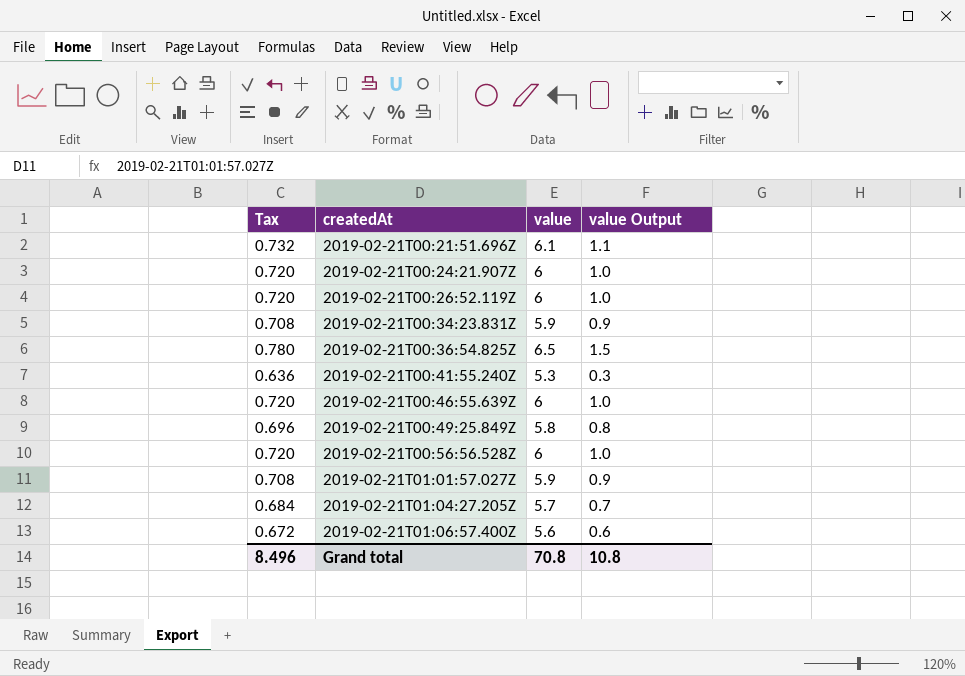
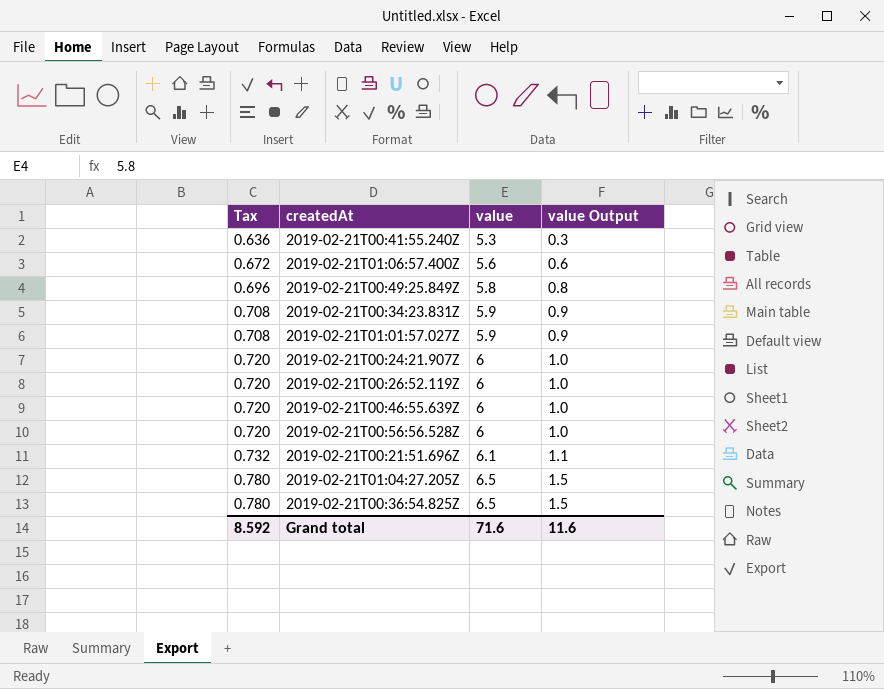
row order: createdAt ascending -> Tax ascending
2019-02-21T01:04:27.205Z | Tax: 0.684 -> 0.780
2019-02-21T01:04:27.205Z | value: 5.7 -> 6.5
2019-02-21T01:04:27.205Z | value Output: 0.7 -> 1.5
Grand total | Tax: 8.496 -> 8.592
Grand total | value: 70.8 -> 71.6
Grand total | value Output: 10.8 -> 11.6

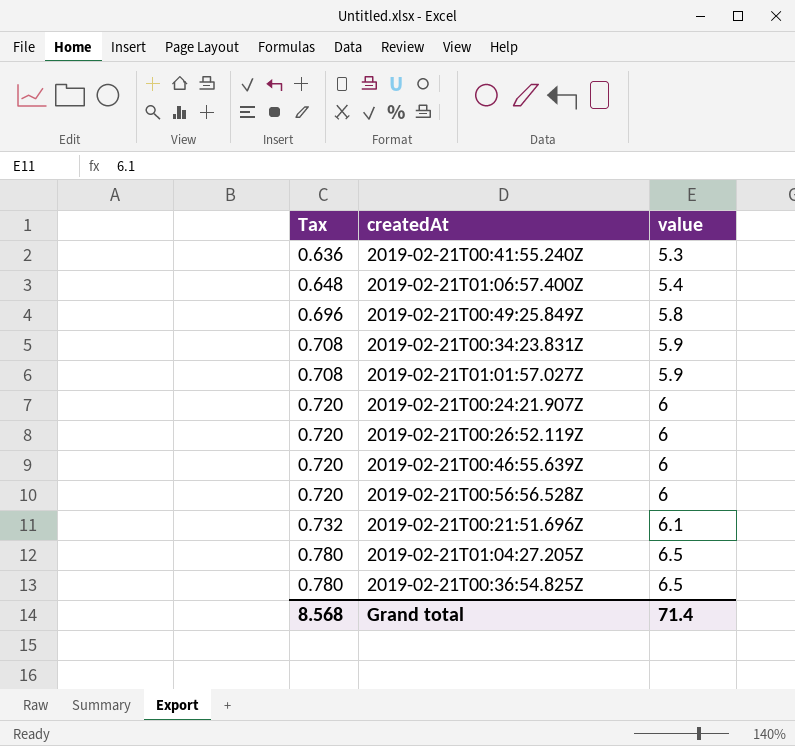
column value Output | formula: [value] - 5 -> none
2019-02-21T01:06:57.400Z | Tax: 0.672 -> 0.648
2019-02-21T01:06:57.400Z | value: 5.6 -> 5.4
Grand total | Tax: 8.592 -> 8.568
Grand total | value: 71.6 -> 71.4

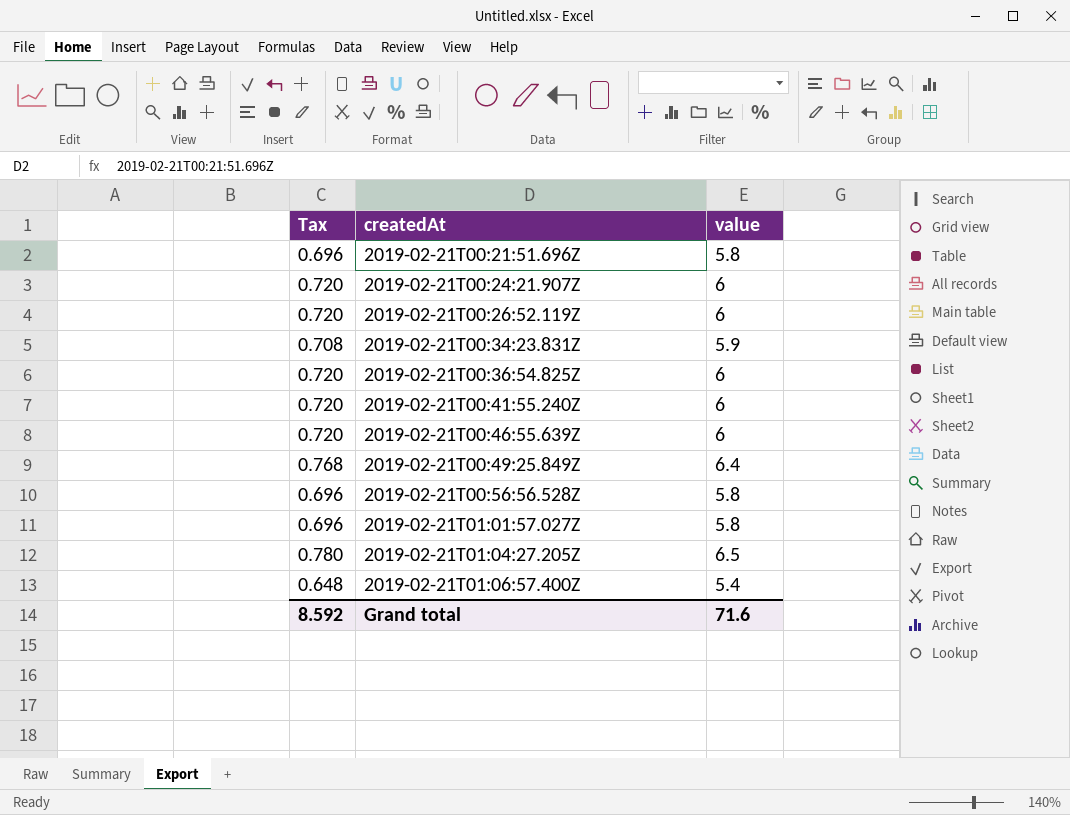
row order: Tax ascending -> createdAt ascending
2019-02-21T00:21:51.696Z | Tax: 0.732 -> 0.696
2019-02-21T00:21:51.696Z | value: 6.1 -> 5.8
2019-02-21T00:36:54.825Z | Tax: 0.780 -> 0.720
2019-02-21T00:36:54.825Z | value: 6.5 -> 6
2019-02-21T00:41:55.240Z | Tax: 0.636 -> 0.720
2019-02-21T00:41:55.240Z | value: 5.3 -> 6
2019-02-21T00:49:25.849Z | Tax: 0.696 -> 0.768
2019-02-21T00:49:25.849Z | value: 5.8 -> 6.4
2019-02-21T00:56:56.528Z | Tax: 0.720 -> 0.696
2019-02-21T00:56:56.528Z | value: 6 -> 5.8
2019-02-21T01:01:57.027Z | Tax: 0.708 -> 0.696
2019-02-21T01:01:57.027Z | value: 5.9 -> 5.8
Grand total | Tax: 8.568 -> 8.592
Grand total | value: 71.4 -> 71.6

